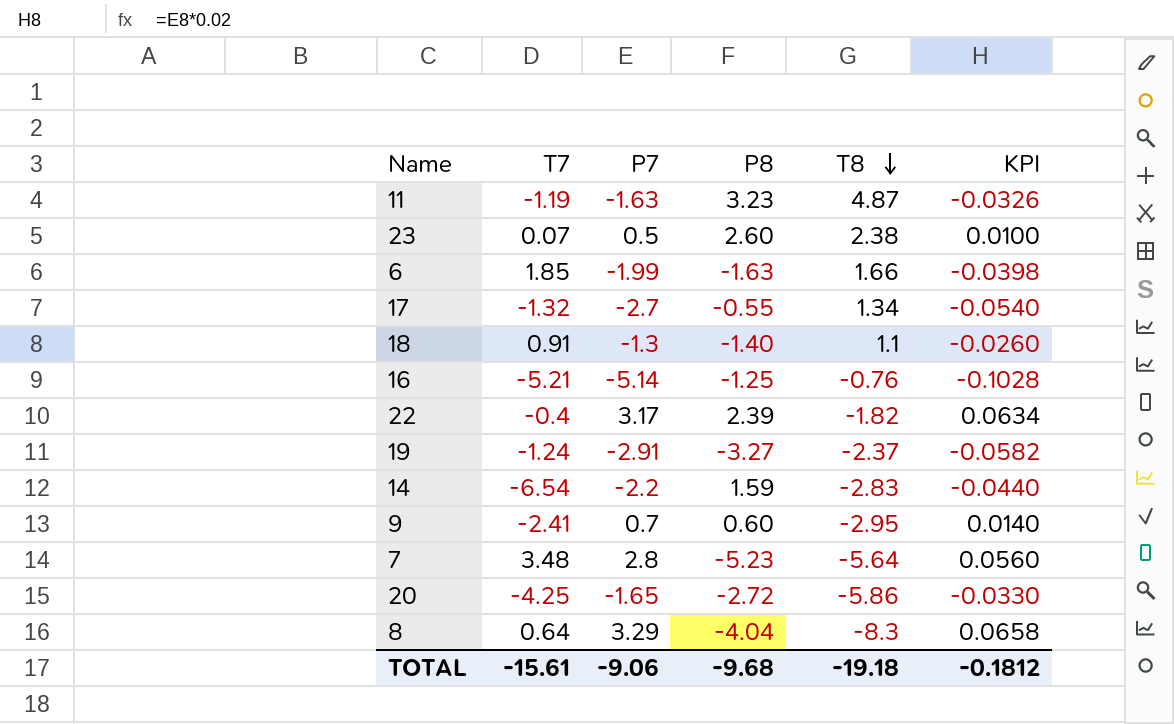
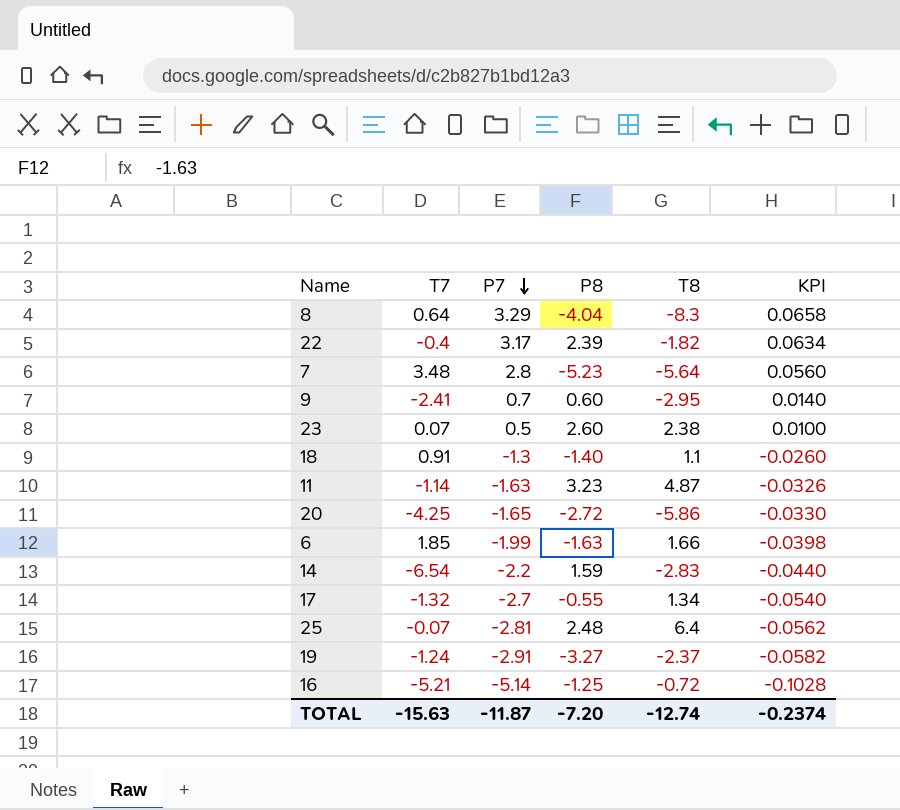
row order: T8 descending -> P7 descending
11 | T7: -1.19 -> -1.14
row 25: none -> -0.07 | -2.81 | 2.48 | 6.4 | -0.0562
16 | T8: -0.76 -> -0.72
TOTAL | T7: -15.61 -> -15.63
TOTAL | P7: -9.06 -> -11.87
TOTAL | P8: -9.68 -> -7.20
TOTAL | T8: -19.18 -> -12.74
TOTAL | KPI: -0.1812 -> -0.2374

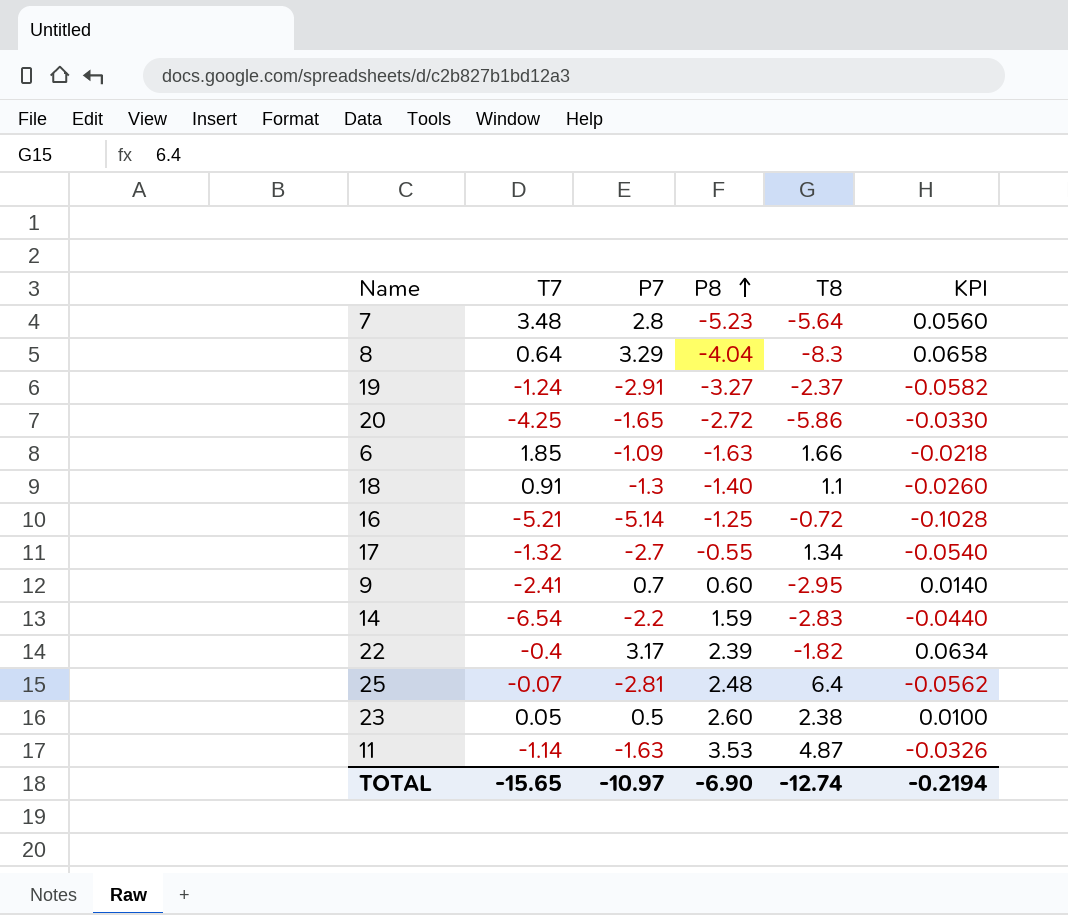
row order: P7 descending -> P8 ascending
6 | P7: -1.99 -> -1.09
6 | KPI: -0.0398 -> -0.0218
23 | T7: 0.07 -> 0.05
11 | P8: 3.23 -> 3.53
TOTAL | T7: -15.63 -> -15.65
TOTAL | P7: -11.87 -> -10.97
TOTAL | P8: -7.20 -> -6.90
TOTAL | KPI: -0.2374 -> -0.2194

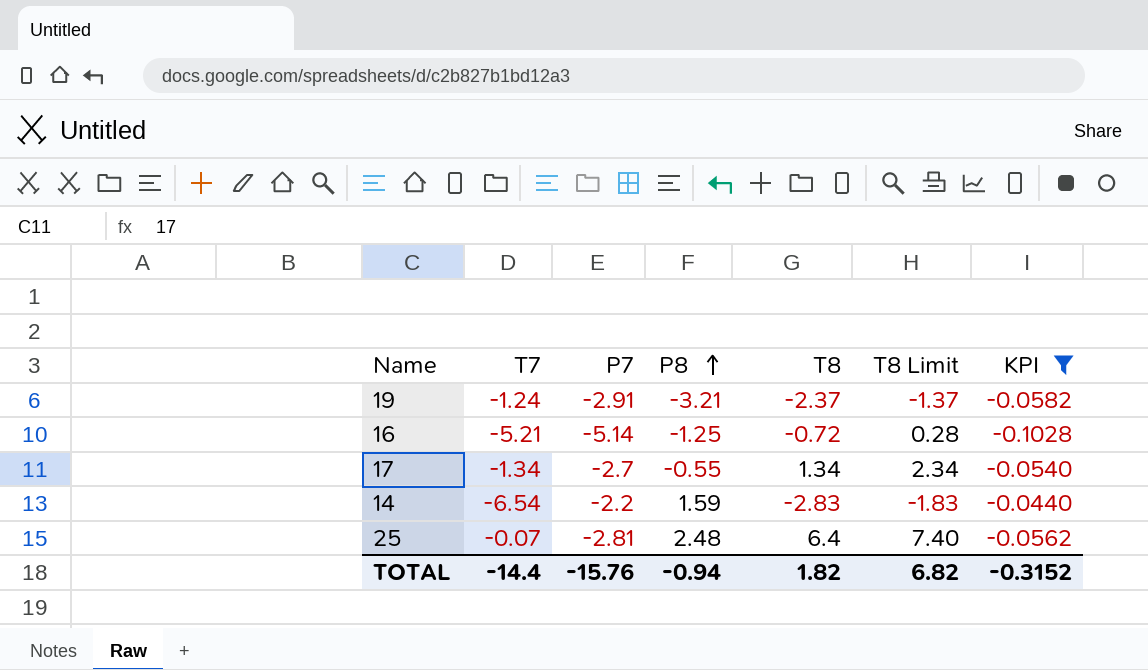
filter: none -> KPI <= -0.0440
column T8 Limit | formula: none -> [T8] + 1
19 | P8: -3.27 -> -3.21
17 | T7: -1.32 -> -1.34
TOTAL | T7: -15.65 -> -14.4
TOTAL | P7: -10.97 -> -15.76
TOTAL | P8: -6.90 -> -0.94
TOTAL | T8: -12.74 -> 1.82
TOTAL | KPI: -0.2194 -> -0.3152

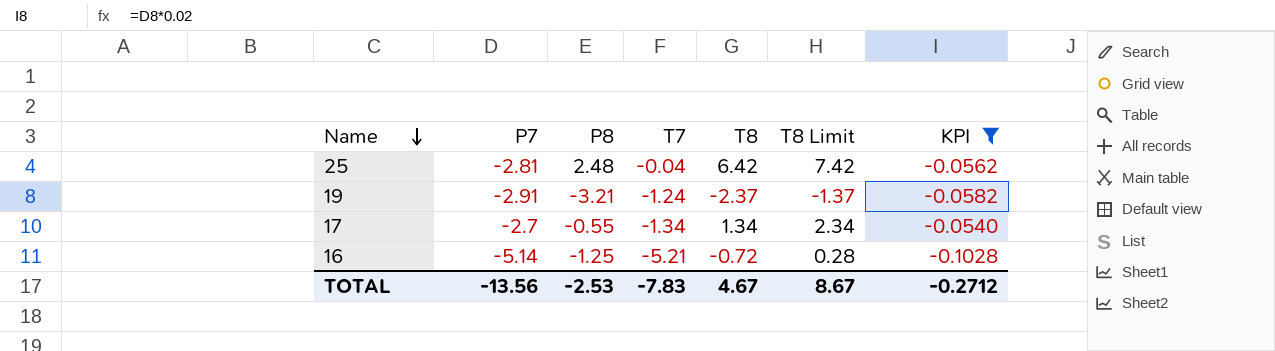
row order: P8 ascending -> Name descending
column T7 | position: 2 -> 4
row 14: -6.54 | -2.2 | 1.59 | -2.83 | -1.83 | -0.0440 -> none
25 | T7: -0.07 -> -0.04
25 | T8: 6.4 -> 6.42
25 | T8 Limit: 7.40 -> 7.42
TOTAL | P7: -15.76 -> -13.56
TOTAL | P8: -0.94 -> -2.53
TOTAL | T7: -14.4 -> -7.83
TOTAL | T8: 1.82 -> 4.67
TOTAL | T8 Limit: 6.82 -> 8.67
TOTAL | KPI: -0.3152 -> -0.2712

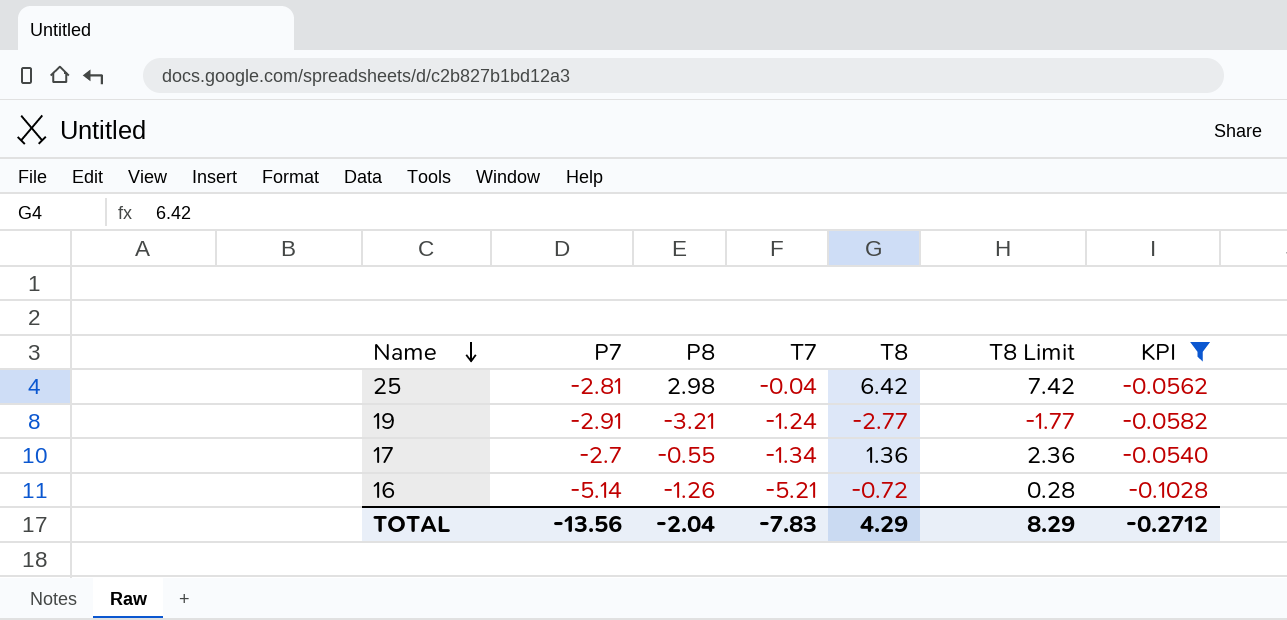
25 | P8: 2.48 -> 2.98
19 | T8: -2.37 -> -2.77
19 | T8 Limit: -1.37 -> -1.77
17 | T8: 1.34 -> 1.36
17 | T8 Limit: 2.34 -> 2.36
16 | P8: -1.25 -> -1.26
TOTAL | P8: -2.53 -> -2.04
TOTAL | T8: 4.67 -> 4.29
TOTAL | T8 Limit: 8.67 -> 8.29

